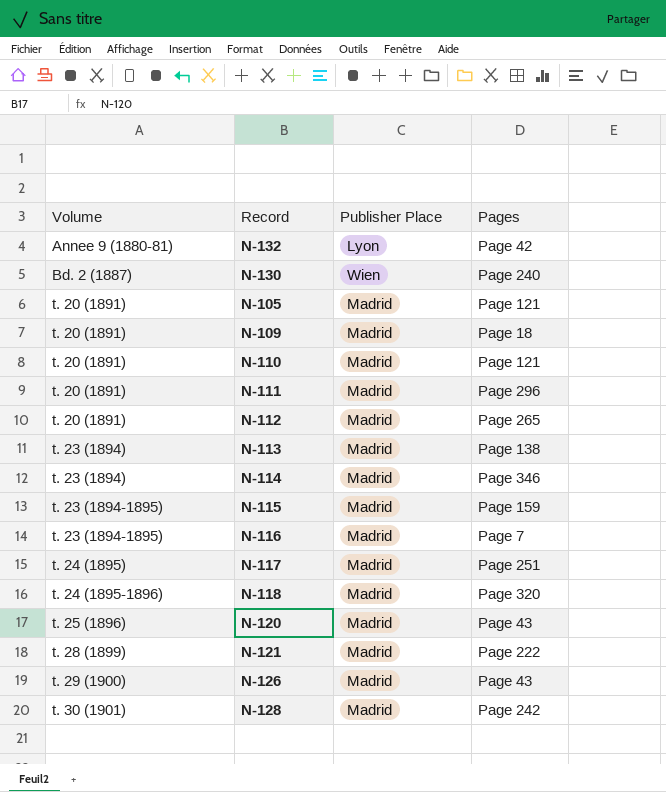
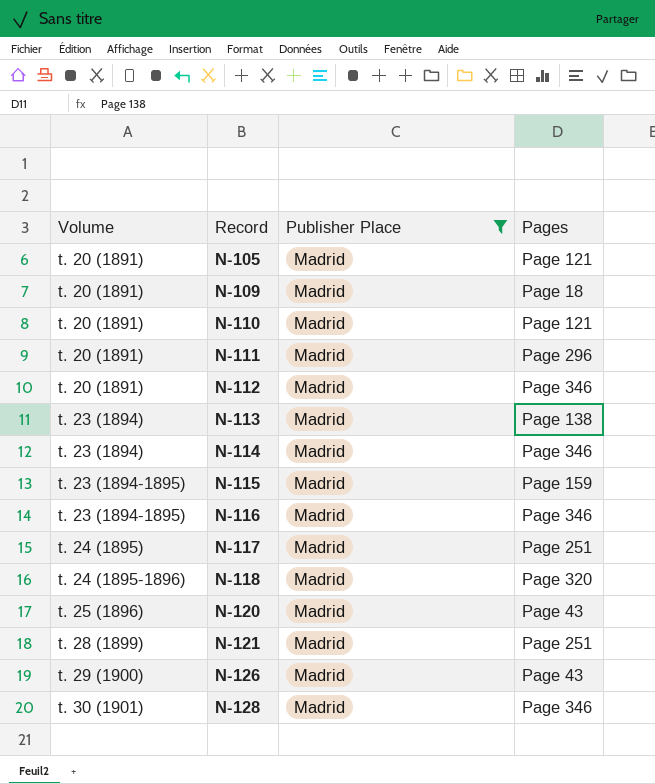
filter: none -> Publisher Place = Madrid
N-112 | Pages: Page 265 -> Page 346
N-116 | Pages: Page 7 -> Page 346
N-121 | Pages: Page 222 -> Page 251
N-128 | Pages: Page 242 -> Page 346

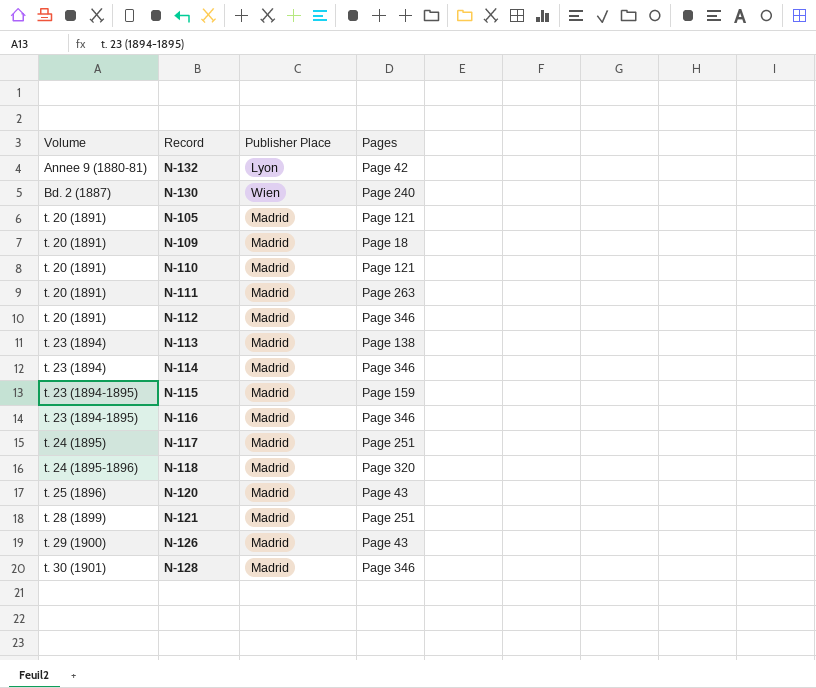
filter: Publisher Place = Madrid -> none
N-111 | Pages: Page 296 -> Page 263

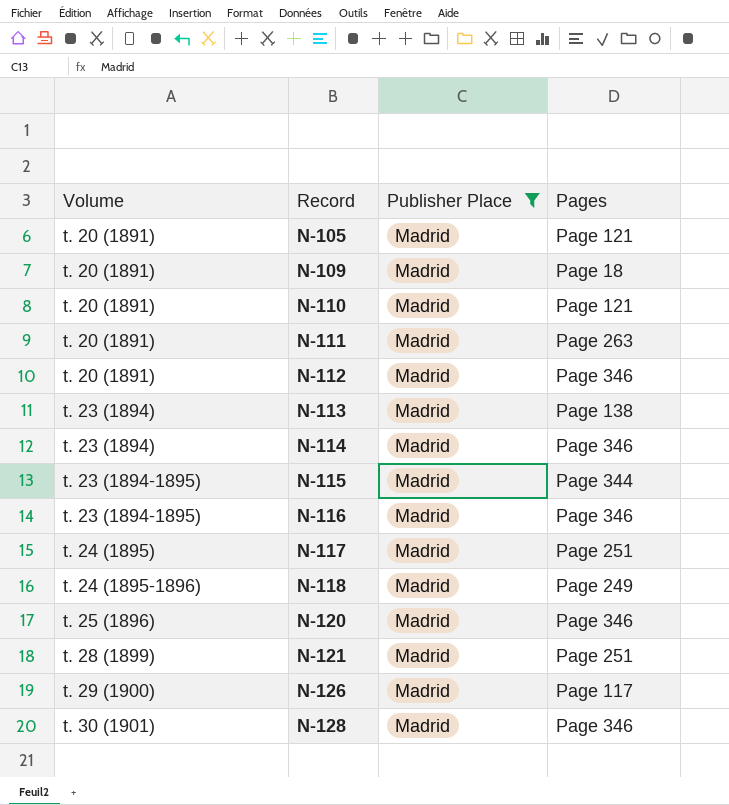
filter: none -> Publisher Place = Madrid
N-115 | Pages: Page 159 -> Page 344
N-118 | Pages: Page 320 -> Page 249
N-120 | Pages: Page 43 -> Page 346
N-126 | Pages: Page 43 -> Page 117

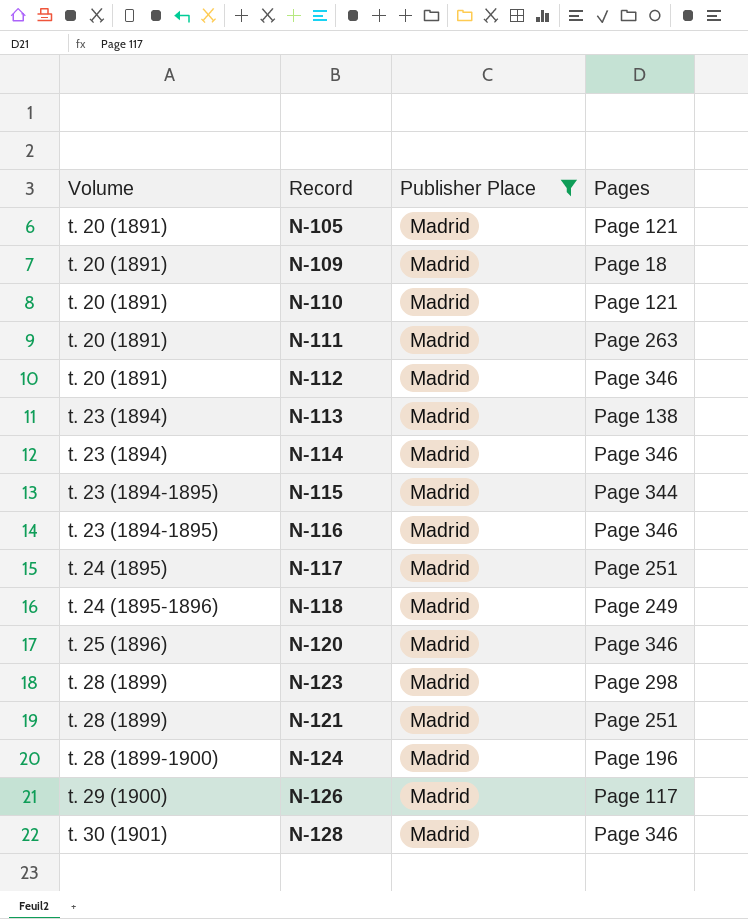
row N-123: none -> t. 28 (1899) | Madrid | Page 298
row N-124: none -> t. 28 (1899-1900) | Madrid | Page 196

